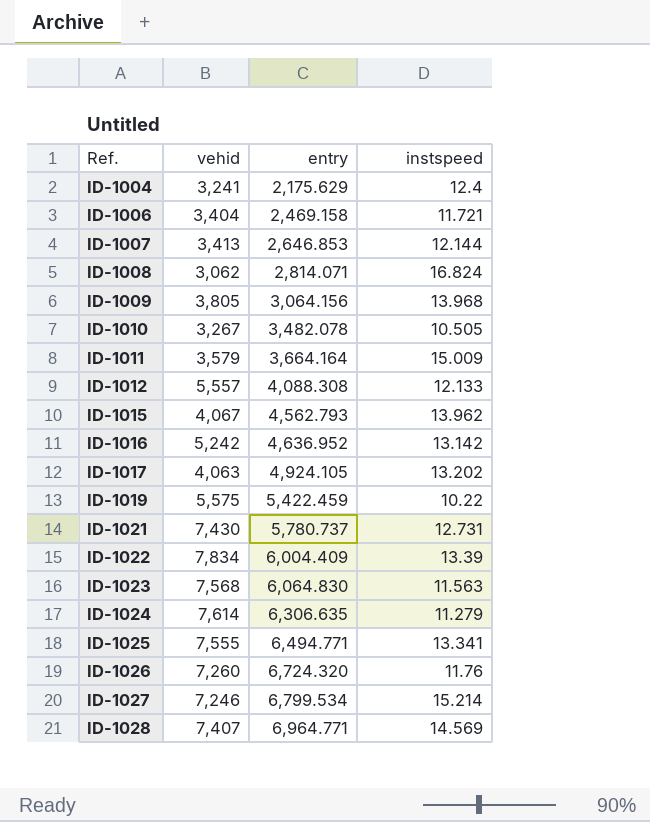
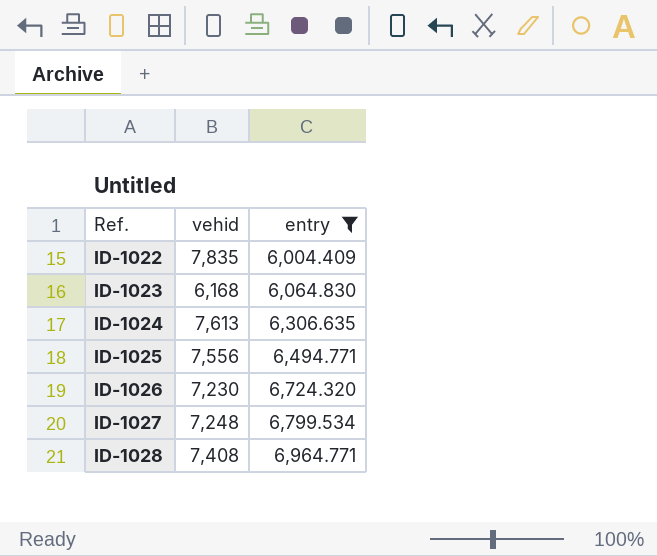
filter: none -> entry >= 6,004.409
column instspeed | position: 4 -> none
ID-1022 | vehid: 7,834 -> 7,835
ID-1023 | vehid: 7,568 -> 6,168
ID-1024 | vehid: 7,614 -> 7,613
ID-1025 | vehid: 7,555 -> 7,556
ID-1026 | vehid: 7,260 -> 7,230
ID-1027 | vehid: 7,246 -> 7,248
ID-1028 | vehid: 7,407 -> 7,408

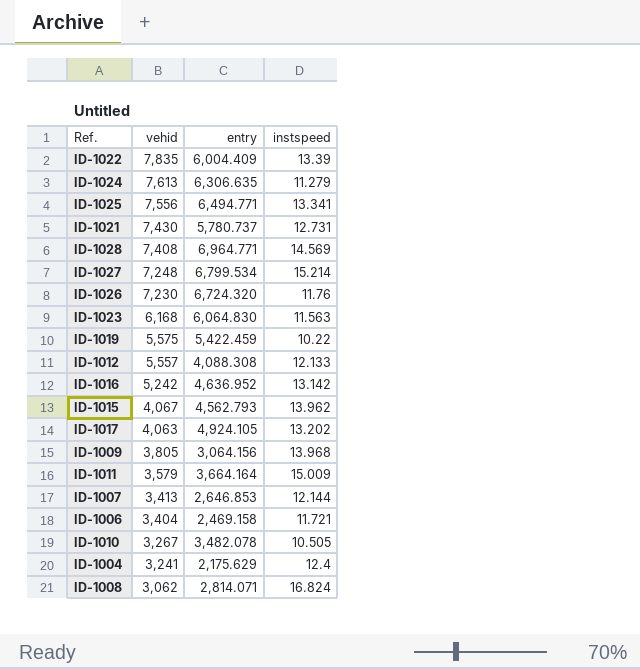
filter: entry >= 6,004.409 -> none
row order: Ref. ascending -> vehid descending
column instspeed | position: none -> 4

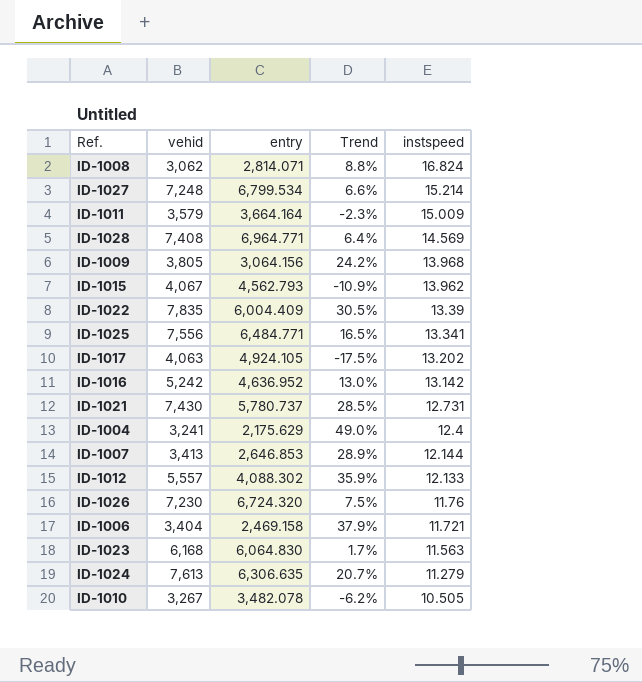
row order: vehid descending -> instspeed descending
column Trend | formula: none -> ([vehid] - [entry]) / [entry]
row ID-1019: 5,575 | 5,422.459 | 10.22 -> none
ID-1025 | entry: 6,494.771 -> 6,484.771
ID-1012 | entry: 4,088.308 -> 4,088.302

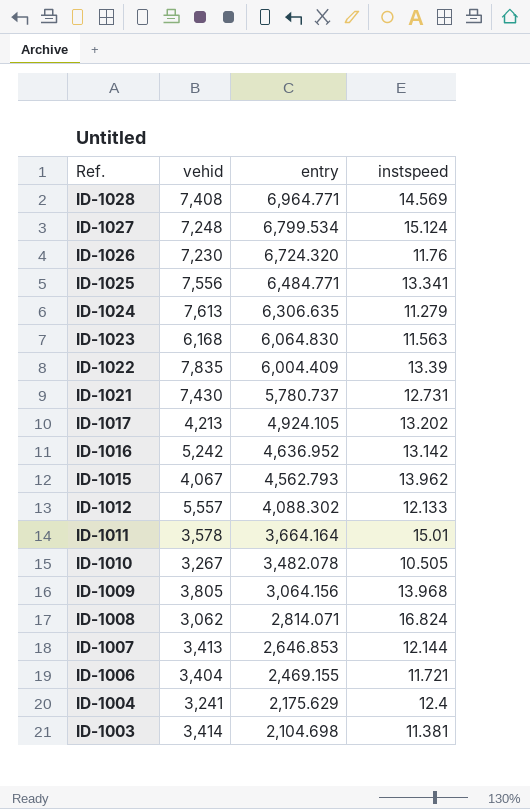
row order: instspeed descending -> Ref. descending
column Trend | formula: ([vehid] - [entry]) / [entry] -> none
ID-1027 | instspeed: 15.214 -> 15.124
ID-1017 | vehid: 4,063 -> 4,213
ID-1011 | vehid: 3,579 -> 3,578
ID-1011 | instspeed: 15.009 -> 15.01
ID-1006 | entry: 2,469.158 -> 2,469.155
row ID-1003: none -> 3,414 | 2,104.698 | 11.381

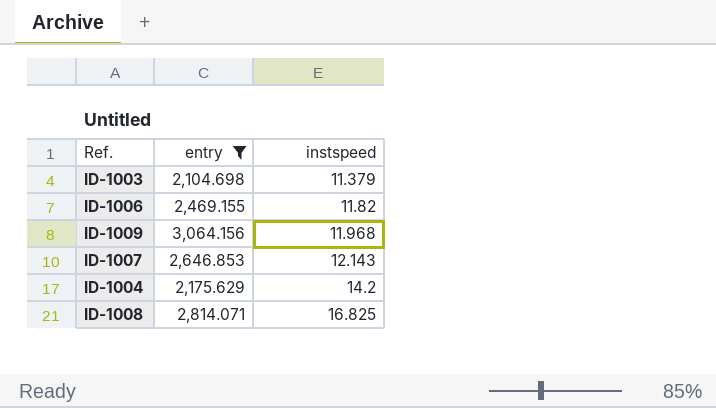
filter: none -> entry <= 3,064.156
row order: Ref. descending -> instspeed ascending
column vehid | position: 2 -> none
ID-1003 | instspeed: 11.381 -> 11.379
ID-1006 | instspeed: 11.721 -> 11.82
ID-1009 | instspeed: 13.968 -> 11.968
ID-1007 | instspeed: 12.144 -> 12.143
ID-1004 | instspeed: 12.4 -> 14.2
ID-1008 | instspeed: 16.824 -> 16.825

